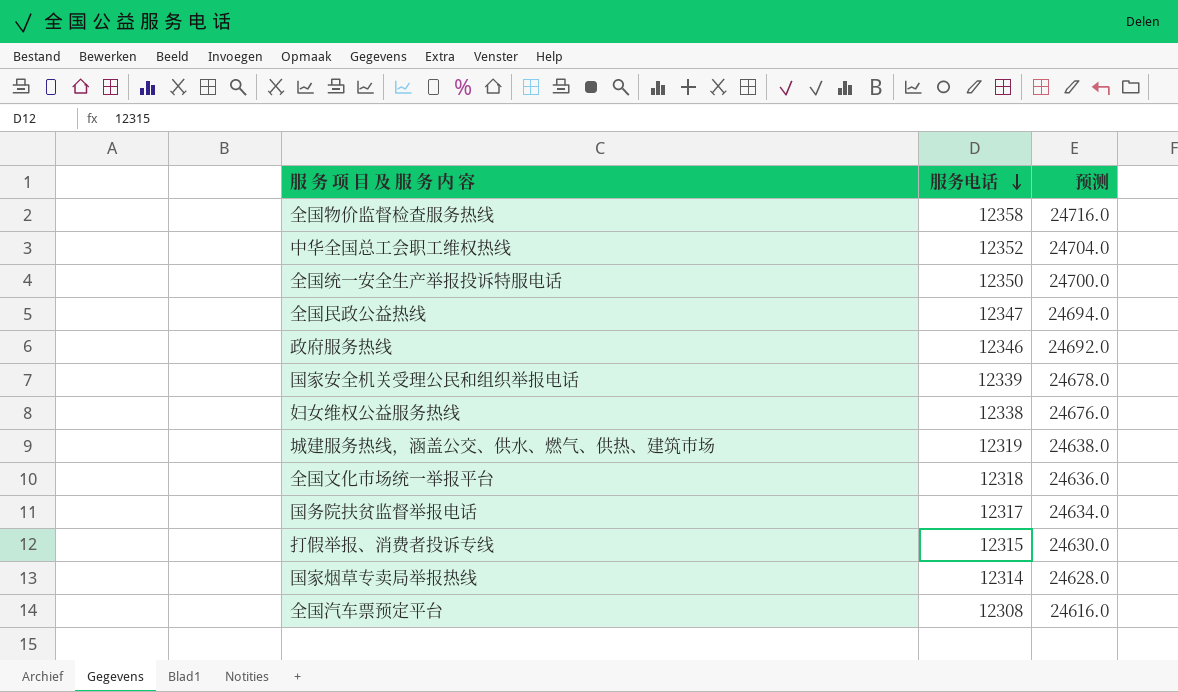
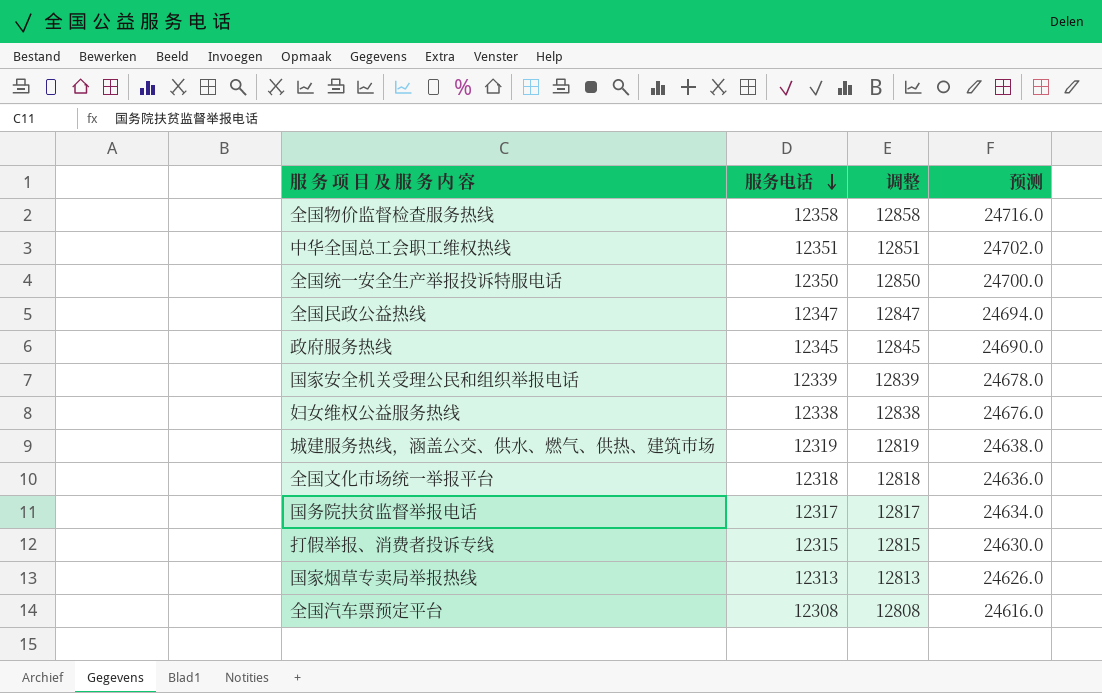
column 调整 | formula: none -> [服务电话] + 500
中华全国总工会职工维权热线 | 服务电话: 12352 -> 12351
中华全国总工会职工维权热线 | 预测: 24704.0 -> 24702.0
政府服务热线 | 服务电话: 12346 -> 12345
政府服务热线 | 预测: 24692.0 -> 24690.0
国家烟草专卖局举报热线 | 服务电话: 12314 -> 12313
国家烟草专卖局举报热线 | 预测: 24628.0 -> 24626.0

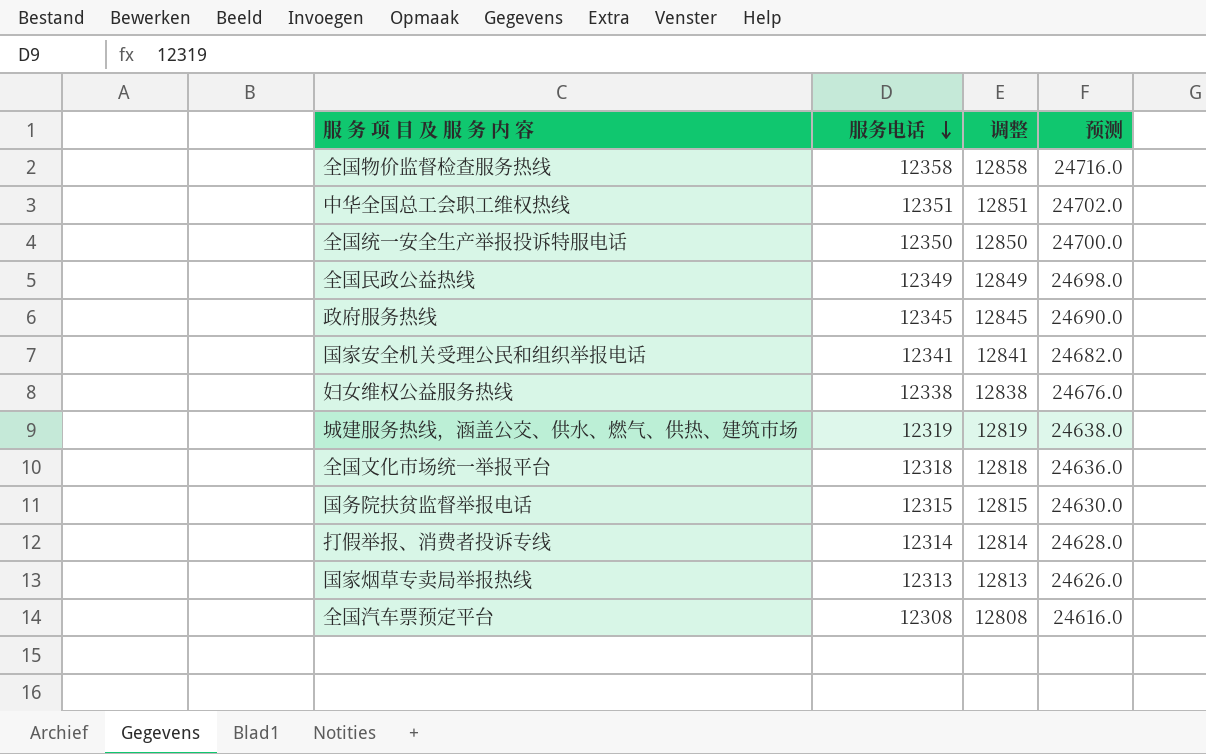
全国民政公益热线 | 服务电话: 12347 -> 12349
全国民政公益热线 | 调整: 12847 -> 12849
全国民政公益热线 | 预测: 24694.0 -> 24698.0
国家安全机关受理公民和组织举报电话 | 服务电话: 12339 -> 12341
国家安全机关受理公民和组织举报电话 | 调整: 12839 -> 12841
国家安全机关受理公民和组织举报电话 | 预测: 24678.0 -> 24682.0
国务院扶贫监督举报电话 | 服务电话: 12317 -> 12315
国务院扶贫监督举报电话 | 调整: 12817 -> 12815
国务院扶贫监督举报电话 | 预测: 24634.0 -> 24630.0
打假举报、消费者投诉专线 | 服务电话: 12315 -> 12314
打假举报、消费者投诉专线 | 调整: 12815 -> 12814
打假举报、消费者投诉专线 | 预测: 24630.0 -> 24628.0

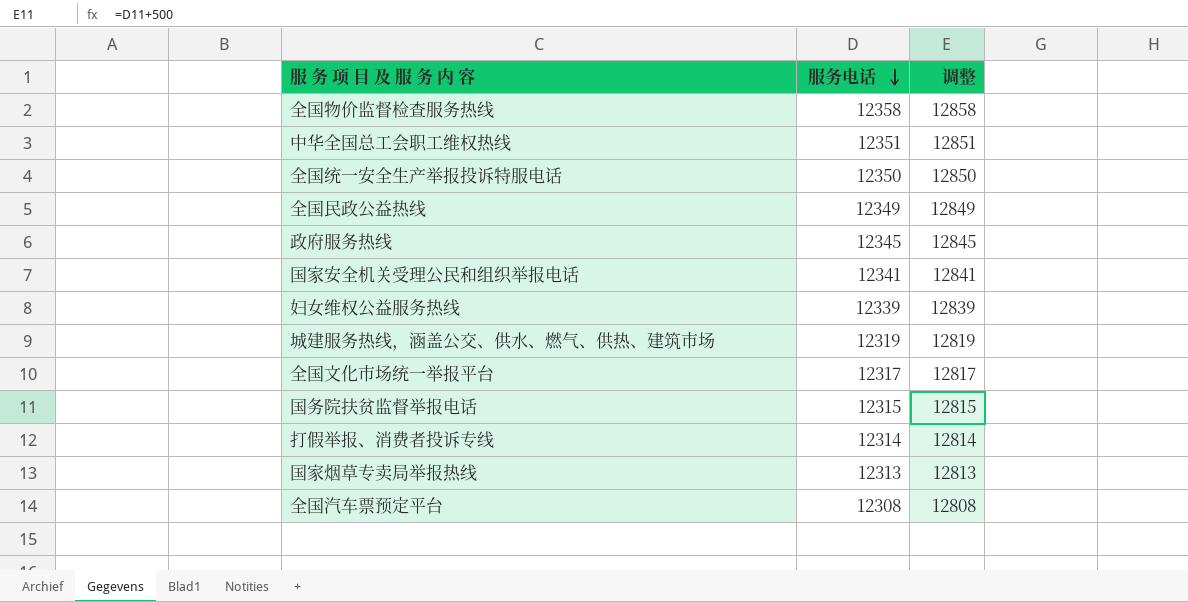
column 预测 | formula: [服务电话] * 2 -> none
妇女维权公益服务热线 | 服务电话: 12338 -> 12339
妇女维权公益服务热线 | 调整: 12838 -> 12839
全国文化市场统一举报平台 | 服务电话: 12318 -> 12317
全国文化市场统一举报平台 | 调整: 12818 -> 12817

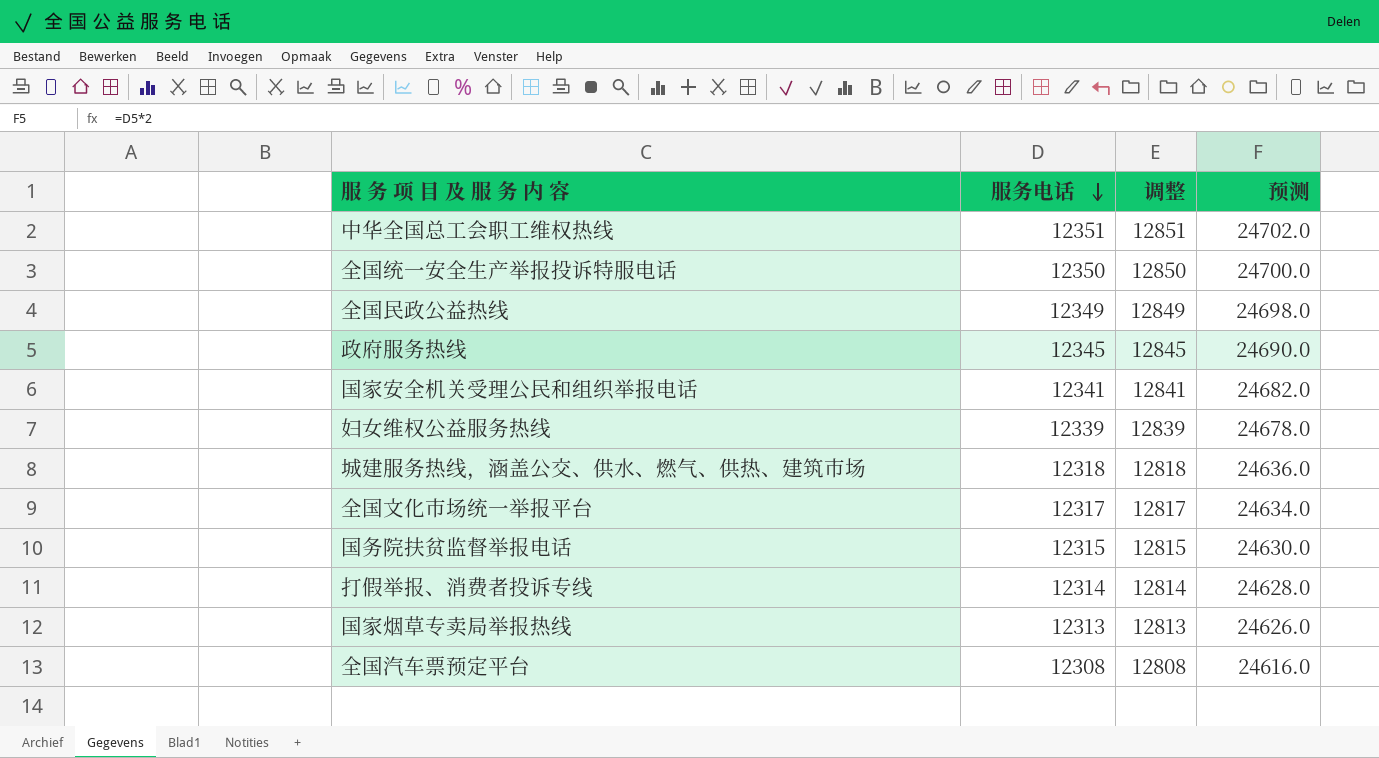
column 预测 | formula: none -> [服务电话] * 2
row 全国物价监督检查服务热线: 12358 | 12858 -> none
城建服务热线，涵盖公交、供水、燃气、供热、建筑市场 | 服务电话: 12319 -> 12318
城建服务热线，涵盖公交、供水、燃气、供热、建筑市场 | 调整: 12819 -> 12818

